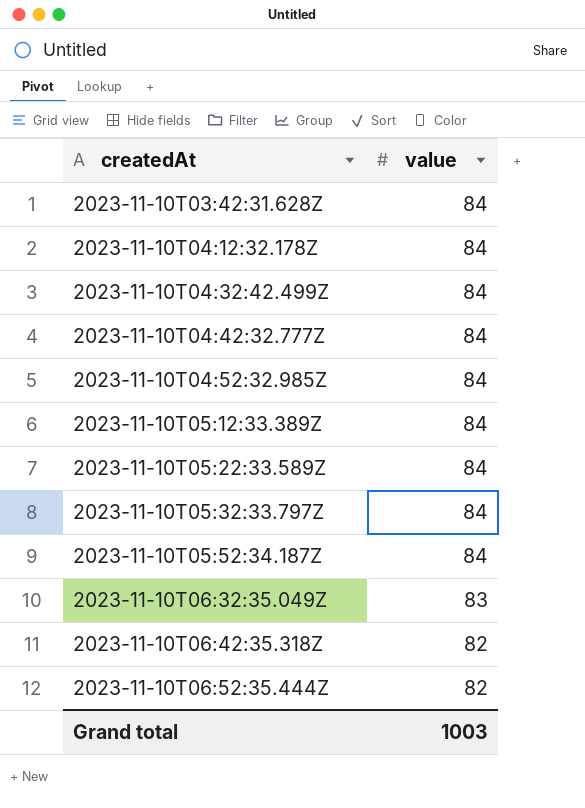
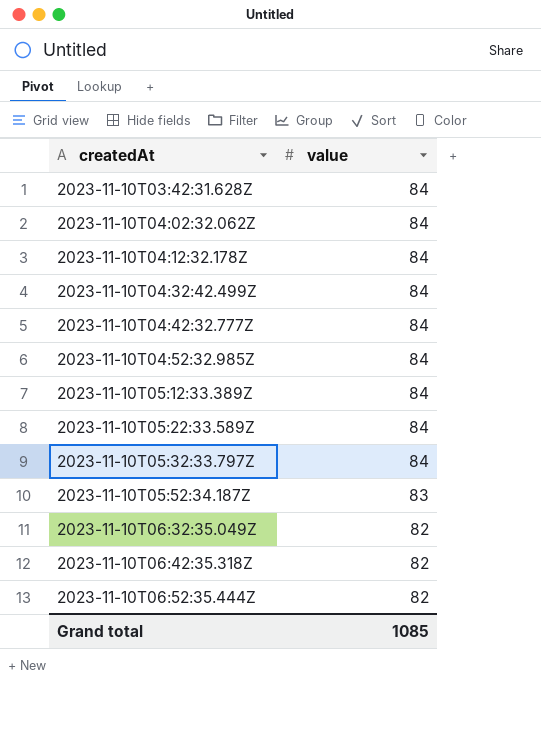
row 2023-11-10T04:02:32.062Z: none -> 84
2023-11-10T05:52:34.187Z | value: 84 -> 83
2023-11-10T06:32:35.049Z | value: 83 -> 82
Grand total | value: 1003 -> 1085

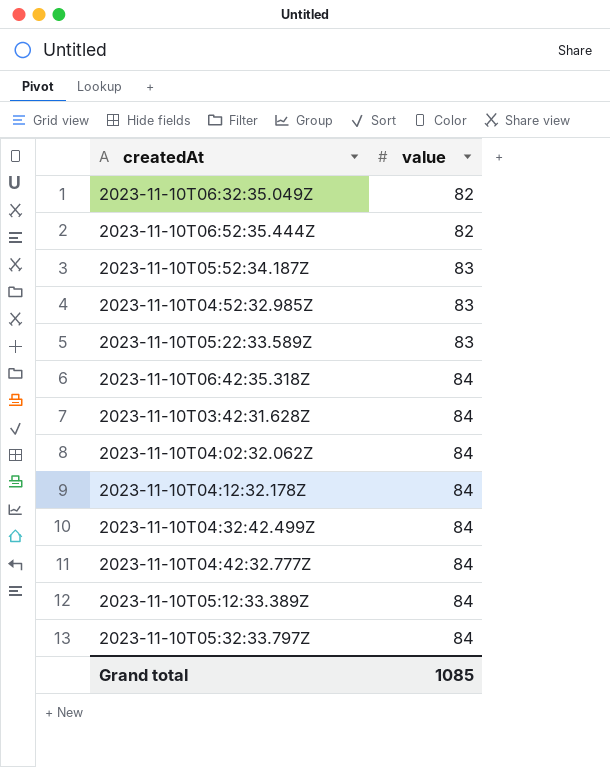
row order: createdAt ascending -> value ascending
2023-11-10T04:52:32.985Z | value: 84 -> 83
2023-11-10T05:22:33.589Z | value: 84 -> 83
2023-11-10T06:42:35.318Z | value: 82 -> 84

